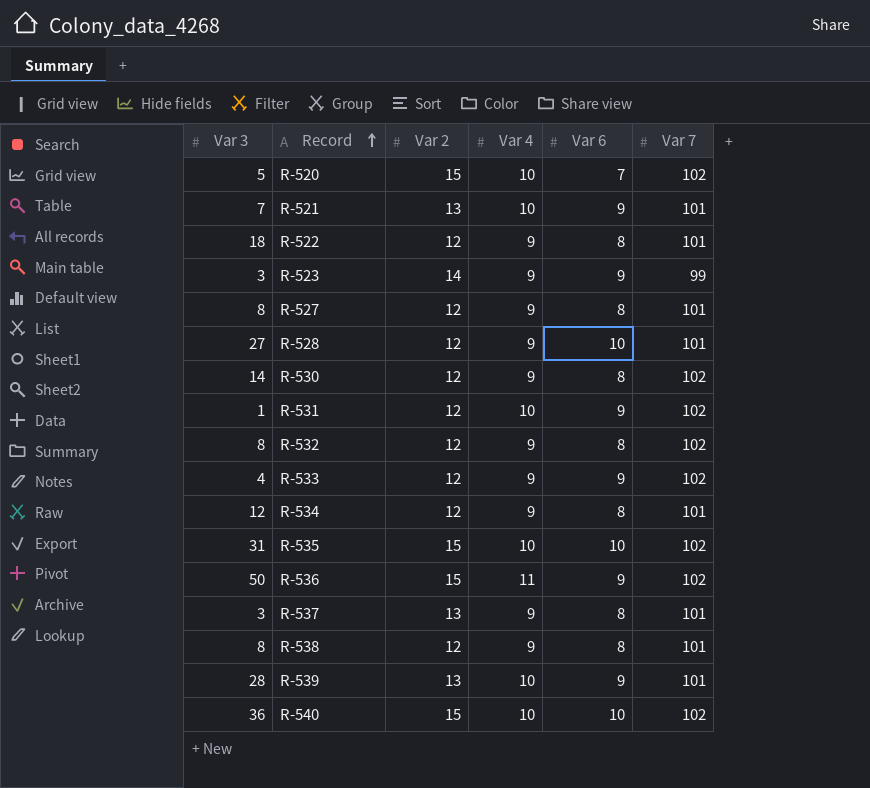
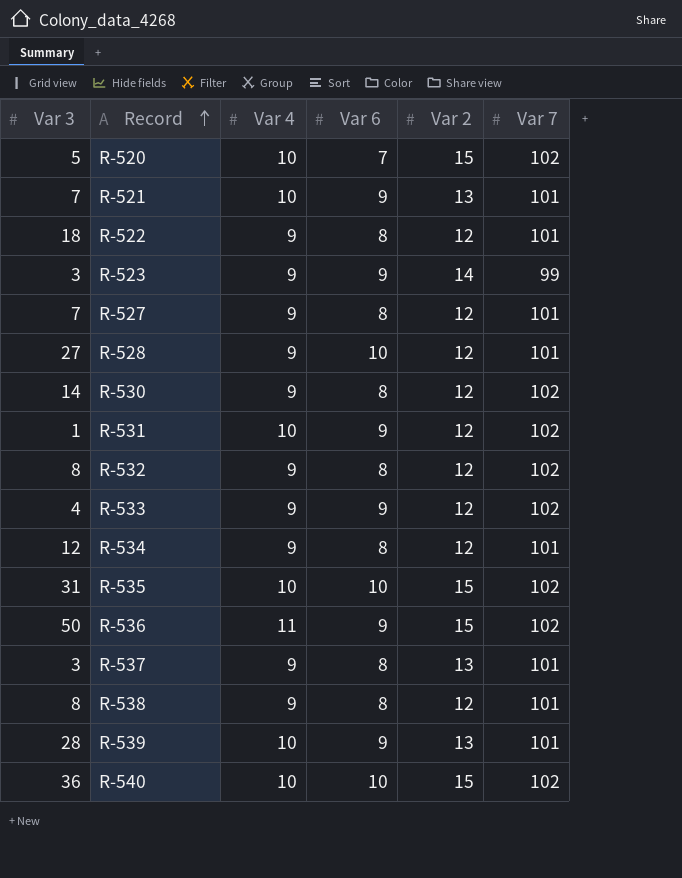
column Var 2 | position: 3 -> 5
R-527 | Var 3: 8 -> 7

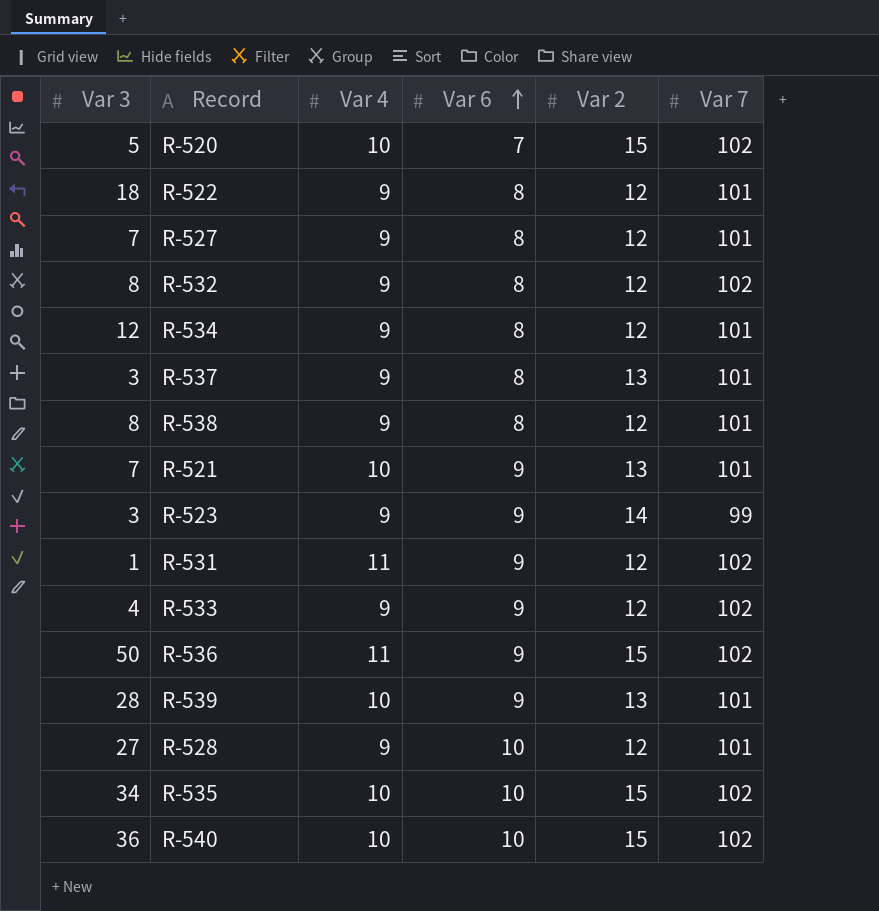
row order: Record ascending -> Var 6 ascending
row R-530: 14 | 9 | 8 | 12 | 102 -> none
R-531 | Var 4: 10 -> 11
R-535 | Var 3: 31 -> 34

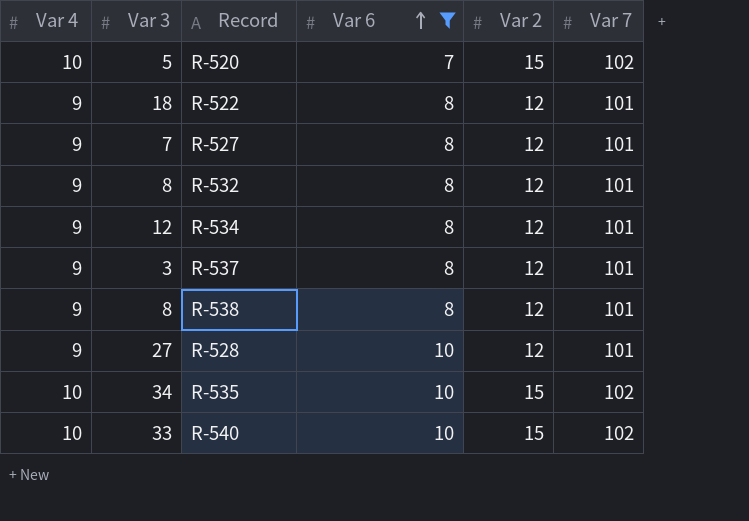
filter: none -> Var 6 != 9
column Var 4 | position: 3 -> 1
R-532 | Var 7: 102 -> 101
R-537 | Var 2: 13 -> 12
R-540 | Var 3: 36 -> 33

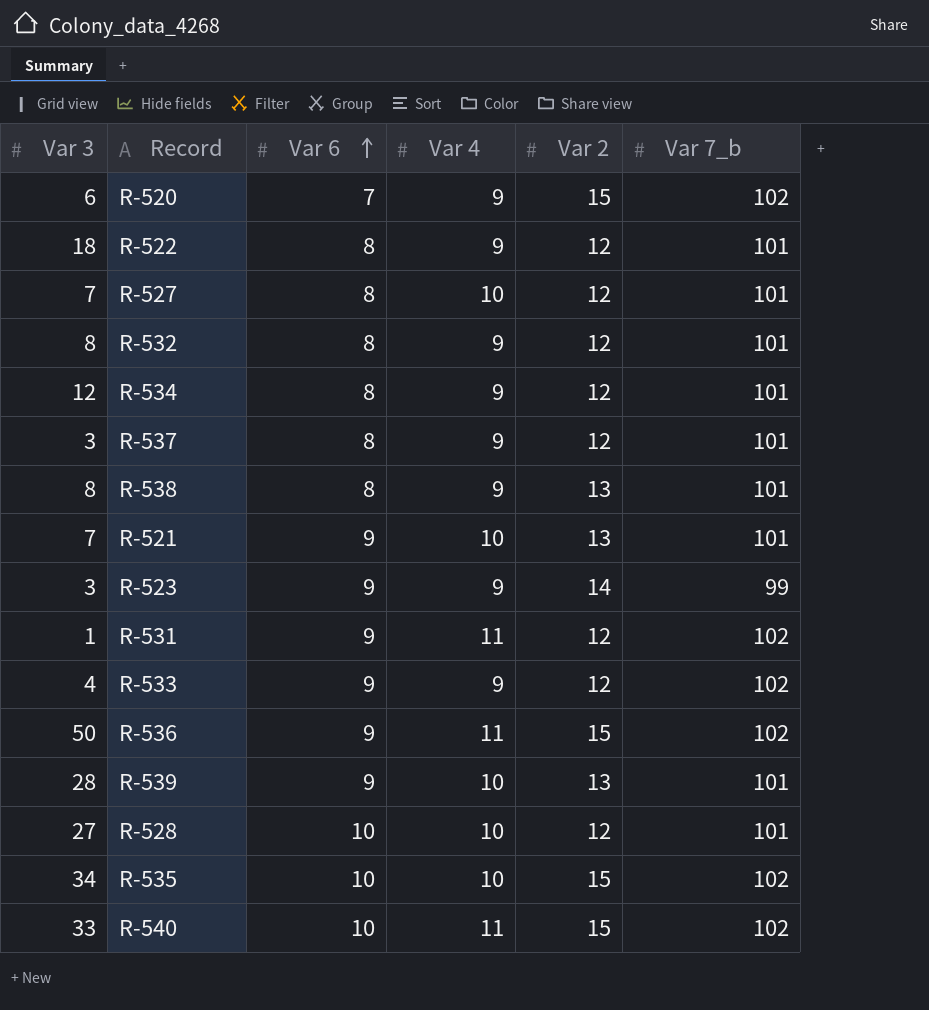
filter: Var 6 != 9 -> none
column Var 4 | position: 1 -> 4
column name: Var 7 -> Var 7_b
R-520 | Var 3: 5 -> 6
R-520 | Var 4: 10 -> 9
R-527 | Var 4: 9 -> 10
R-538 | Var 2: 12 -> 13
R-528 | Var 4: 9 -> 10
R-540 | Var 4: 10 -> 11

